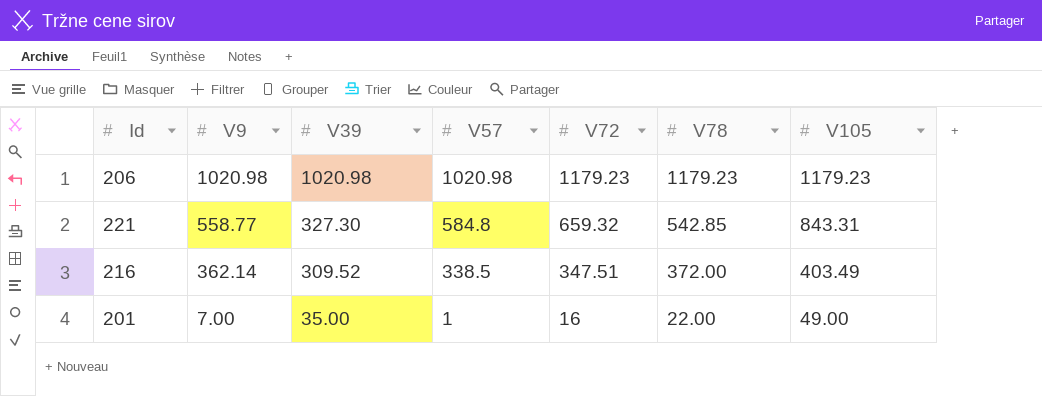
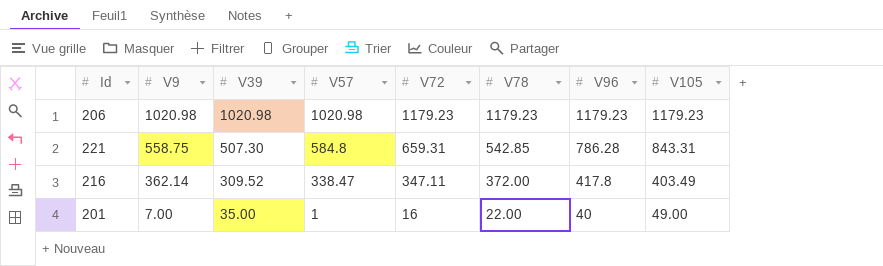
column V96 | position: none -> 7
221 | V9: 558.77 -> 558.75
221 | V39: 327.30 -> 507.30
221 | V72: 659.32 -> 659.31
216 | V57: 338.5 -> 338.47
216 | V72: 347.51 -> 347.11

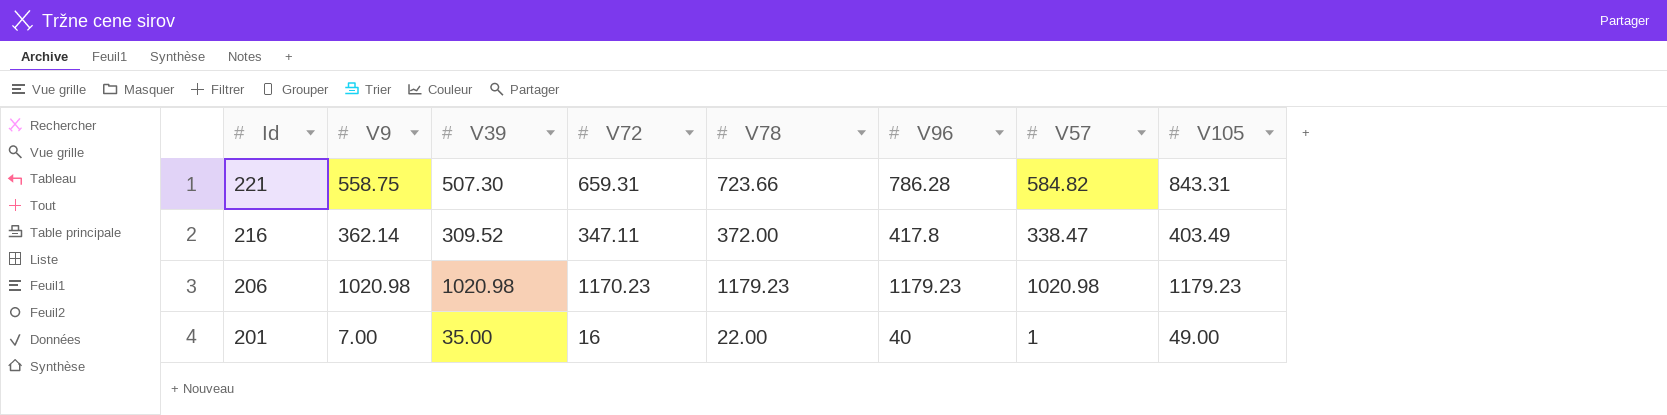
row order: V9 descending -> Id descending
column V57 | position: 4 -> 7
221 | V78: 542.85 -> 723.66
221 | V57: 584.8 -> 584.82
206 | V72: 1179.23 -> 1170.23

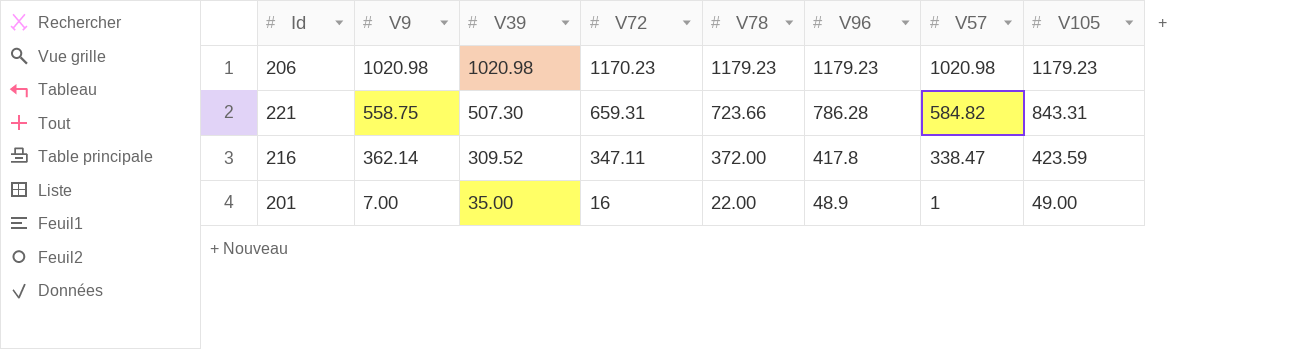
row order: Id descending -> V9 descending
216 | V105: 403.49 -> 423.59
201 | V96: 40 -> 48.9

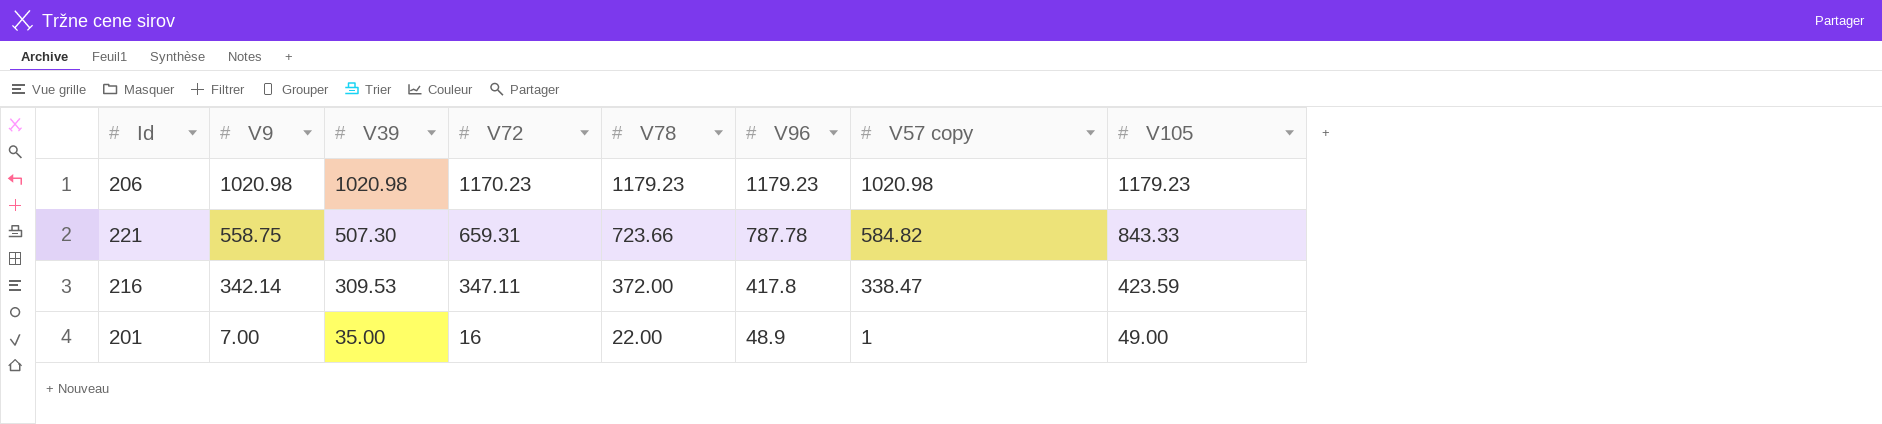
column name: V57 -> V57 copy
221 | V96: 786.28 -> 787.78
221 | V105: 843.31 -> 843.33
216 | V9: 362.14 -> 342.14
216 | V39: 309.52 -> 309.53

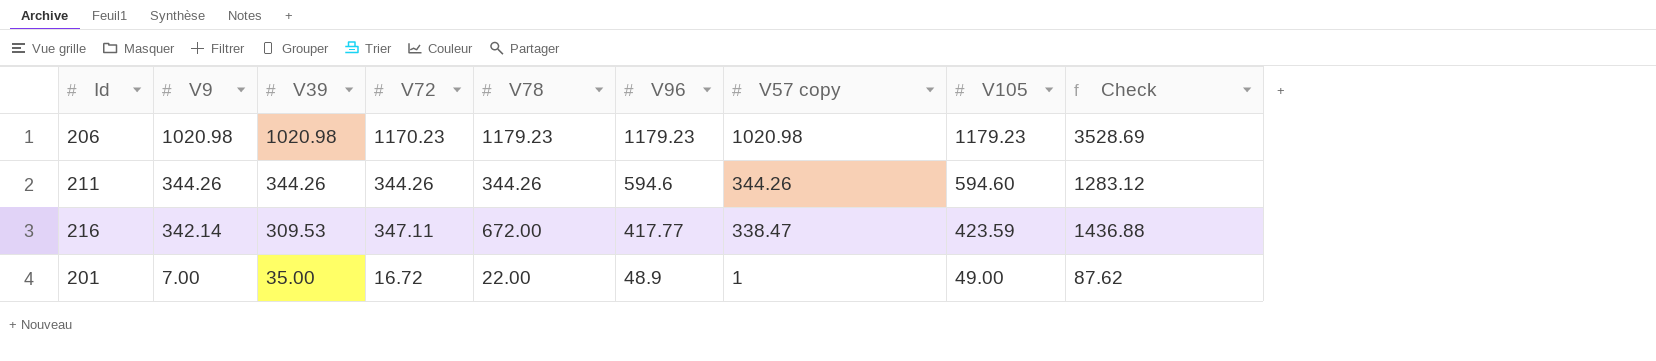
column Check | formula: none -> [V72] + [V78] + [V96]
row 221: 558.75 | 507.30 | 659.31 | 723.66 | 787.78 | 584.82 | 843.33 -> none
row 211: none -> 344.26 | 344.26 | 344.26 | 344.26 | 594.6 | 344.26 | 594.60 | 1283.12
216 | V78: 372.00 -> 672.00
216 | V96: 417.8 -> 417.77
201 | V72: 16 -> 16.72

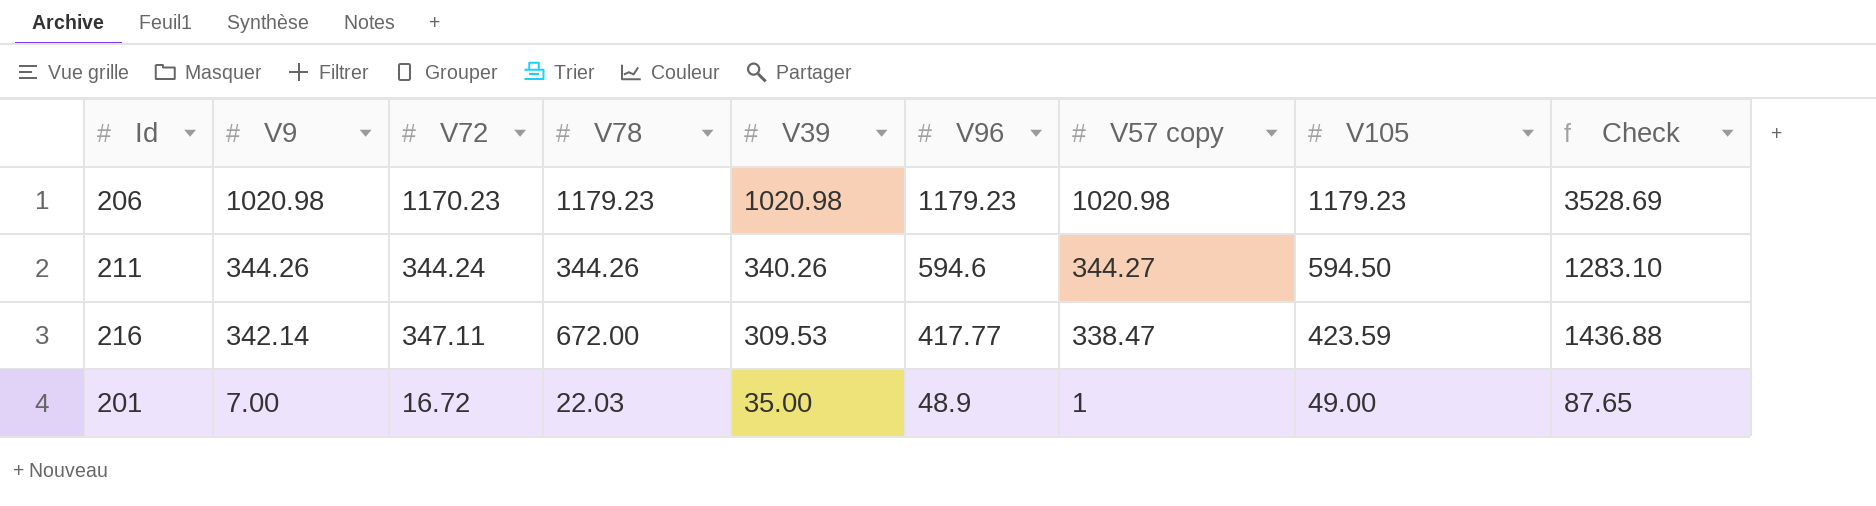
column V39 | position: 3 -> 5
211 | V72: 344.26 -> 344.24
211 | V39: 344.26 -> 340.26
211 | V57 copy: 344.26 -> 344.27
211 | V105: 594.60 -> 594.50
211 | Check: 1283.12 -> 1283.10
201 | V78: 22.00 -> 22.03
201 | Check: 87.62 -> 87.65

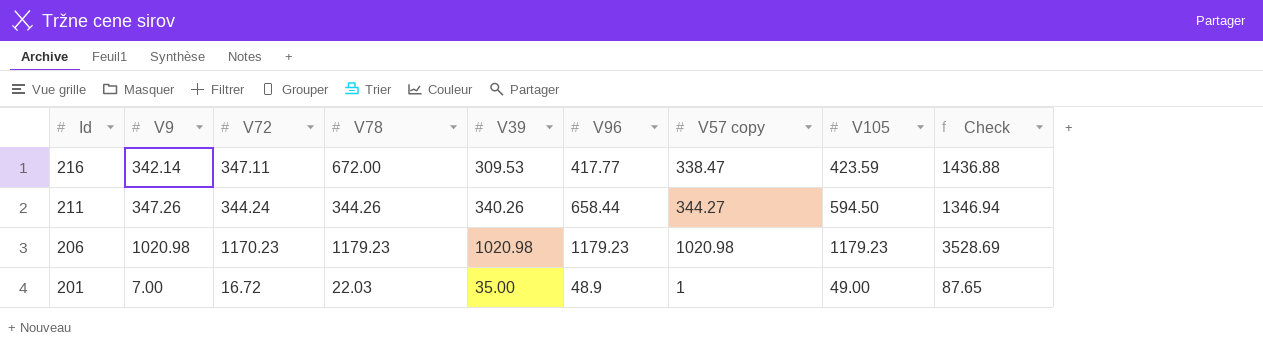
row order: V9 descending -> Id descending
211 | V9: 344.26 -> 347.26
211 | V96: 594.6 -> 658.44
211 | Check: 1283.10 -> 1346.94

